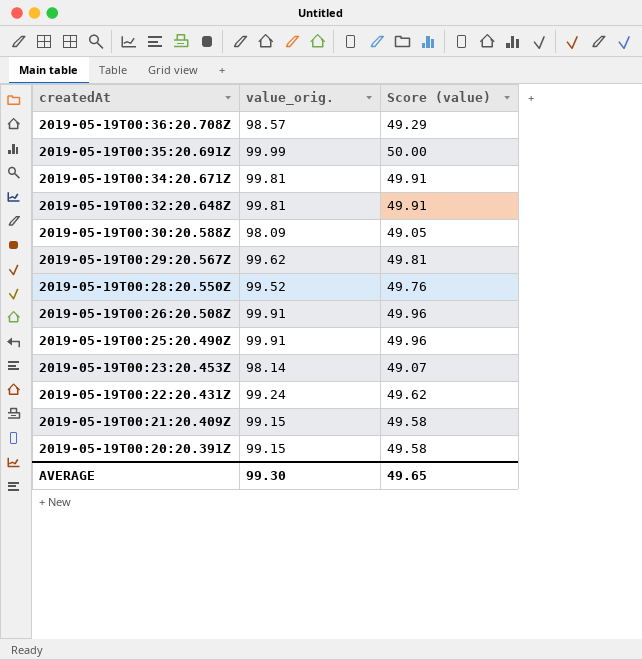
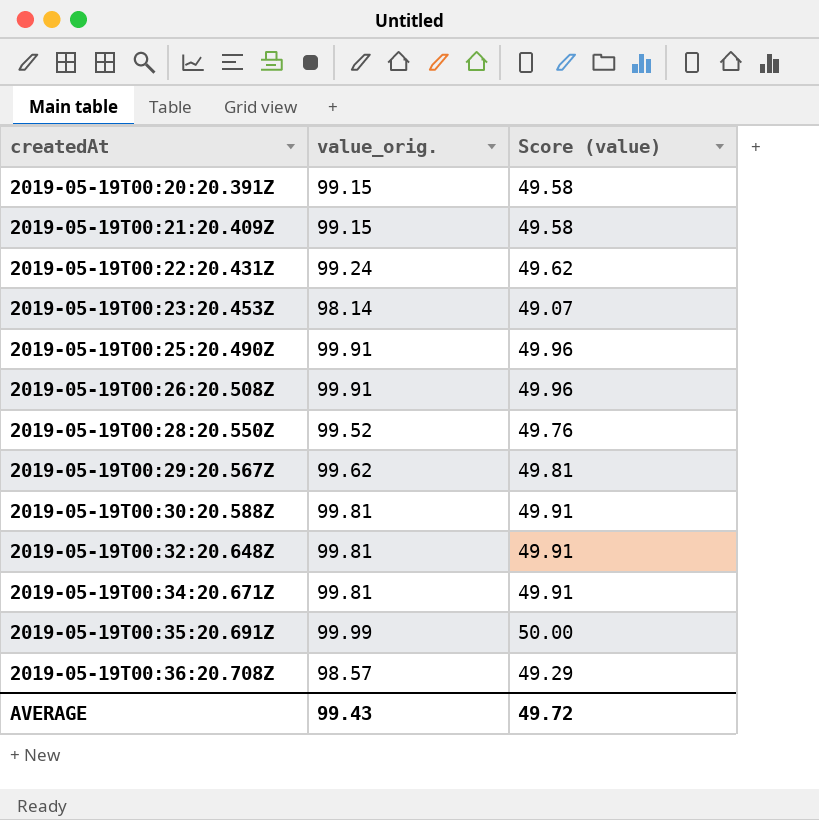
row order: createdAt descending -> createdAt ascending
2019-05-19T00:30:20.588Z | value_orig.: 98.09 -> 99.81
2019-05-19T00:30:20.588Z | Score (value): 49.05 -> 49.91
AVERAGE | value_orig.: 99.30 -> 99.43
AVERAGE | Score (value): 49.65 -> 49.72

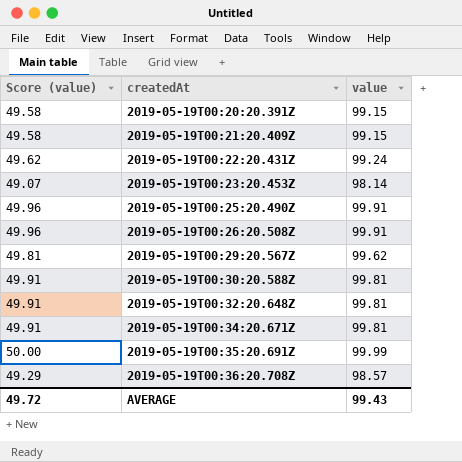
column Score (value) | position: 3 -> 1
column name: value_orig. -> value
row 2019-05-19T00:28:20.550Z: 99.52 | 49.76 -> none

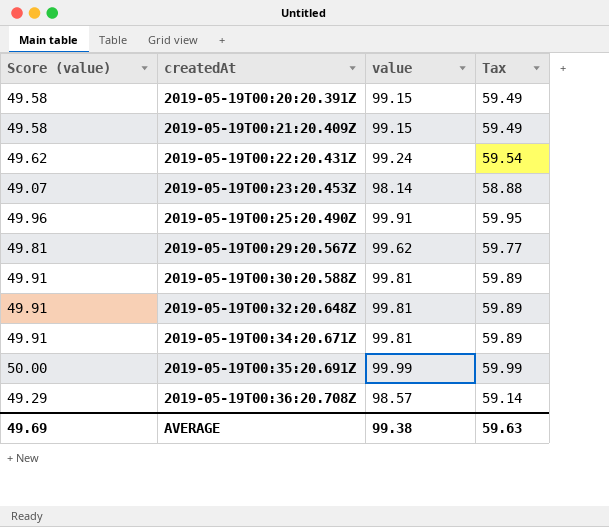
column Tax | formula: none -> [value] * 0.6
row 2019-05-19T00:26:20.508Z: 49.96 | 99.91 -> none
AVERAGE | Score (value): 49.72 -> 49.69
AVERAGE | value: 99.43 -> 99.38

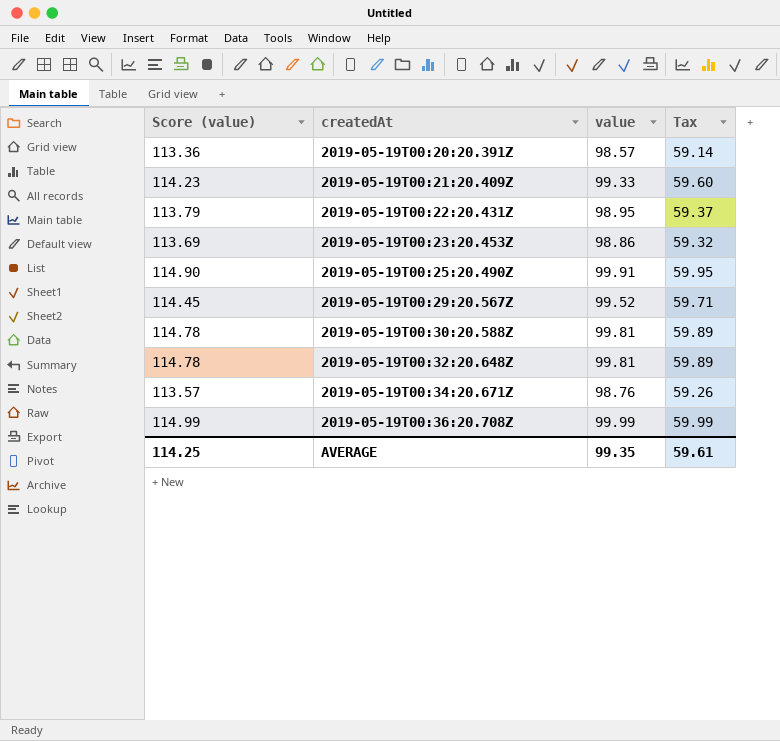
column Score (value) | formula: [value] * 0.5 -> [value] * 1.15
row 2019-05-19T00:35:20.691Z: 50.00 | 99.99 | 59.99 -> none
2019-05-19T00:20:20.391Z | value: 99.15 -> 98.57
2019-05-19T00:20:20.391Z | Tax: 59.49 -> 59.14
2019-05-19T00:21:20.409Z | value: 99.15 -> 99.33
2019-05-19T00:21:20.409Z | Tax: 59.49 -> 59.60
2019-05-19T00:22:20.431Z | value: 99.24 -> 98.95
2019-05-19T00:22:20.431Z | Tax: 59.54 -> 59.37
2019-05-19T00:23:20.453Z | value: 98.14 -> 98.86
2019-05-19T00:23:20.453Z | Tax: 58.88 -> 59.32
2019-05-19T00:29:20.567Z | value: 99.62 -> 99.52
2019-05-19T00:29:20.567Z | Tax: 59.77 -> 59.71
2019-05-19T00:34:20.671Z | value: 99.81 -> 98.76
2019-05-19T00:34:20.671Z | Tax: 59.89 -> 59.26
2019-05-19T00:36:20.708Z | value: 98.57 -> 99.99
2019-05-19T00:36:20.708Z | Tax: 59.14 -> 59.99
AVERAGE | Score (value): 49.69 -> 114.25
AVERAGE | value: 99.38 -> 99.35
AVERAGE | Tax: 59.63 -> 59.61

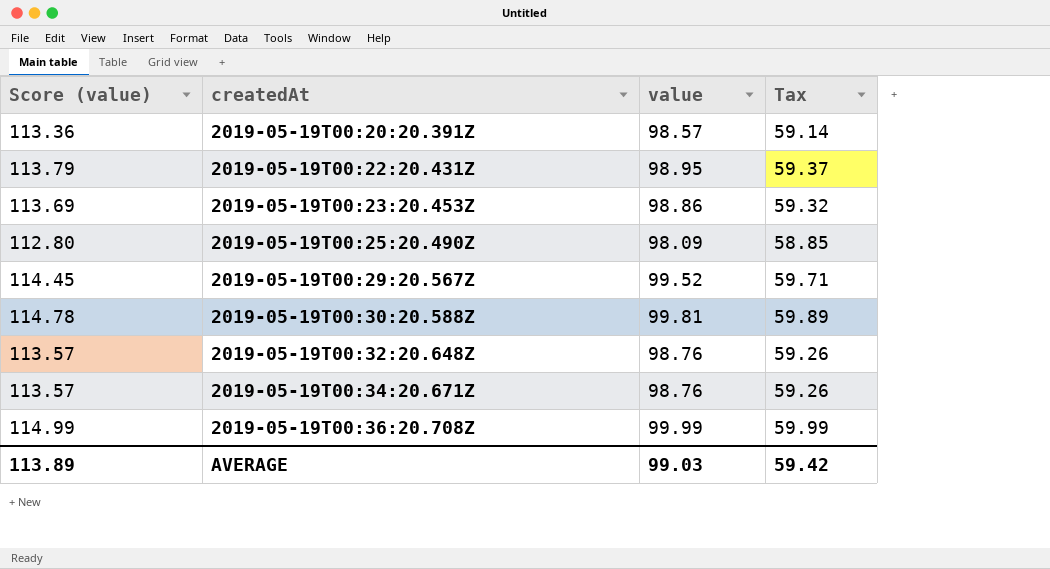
row 2019-05-19T00:21:20.409Z: 114.23 | 99.33 | 59.60 -> none
2019-05-19T00:25:20.490Z | Score (value): 114.90 -> 112.80
2019-05-19T00:25:20.490Z | value: 99.91 -> 98.09
2019-05-19T00:25:20.490Z | Tax: 59.95 -> 58.85
2019-05-19T00:32:20.648Z | Score (value): 114.78 -> 113.57
2019-05-19T00:32:20.648Z | value: 99.81 -> 98.76
2019-05-19T00:32:20.648Z | Tax: 59.89 -> 59.26
AVERAGE | Score (value): 114.25 -> 113.89
AVERAGE | value: 99.35 -> 99.03
AVERAGE | Tax: 59.61 -> 59.42

